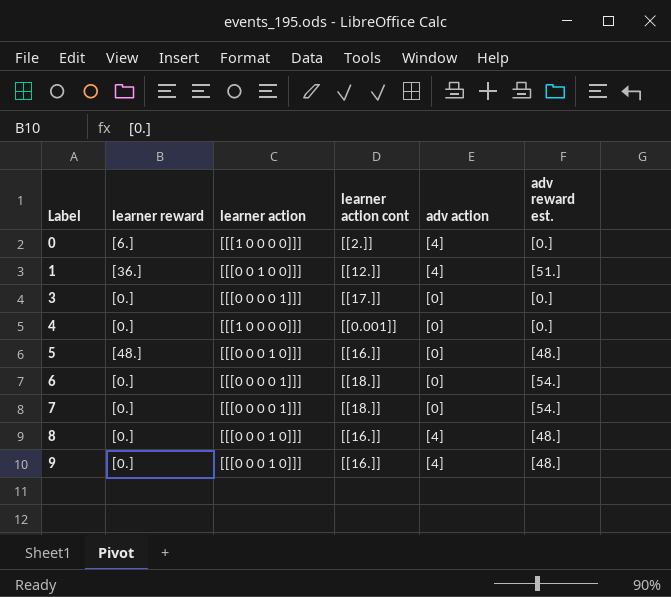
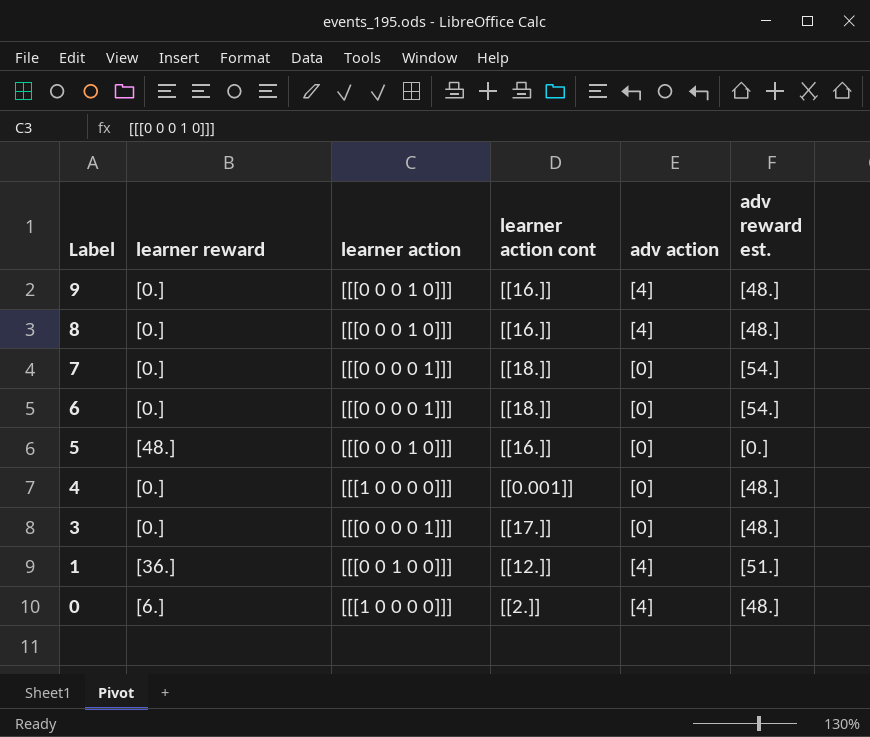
row order: Label ascending -> Label descending
5 | adv reward est.: [48.] -> [0.]
4 | adv reward est.: [0.] -> [48.]
3 | adv reward est.: [0.] -> [48.]
0 | adv reward est.: [0.] -> [48.]

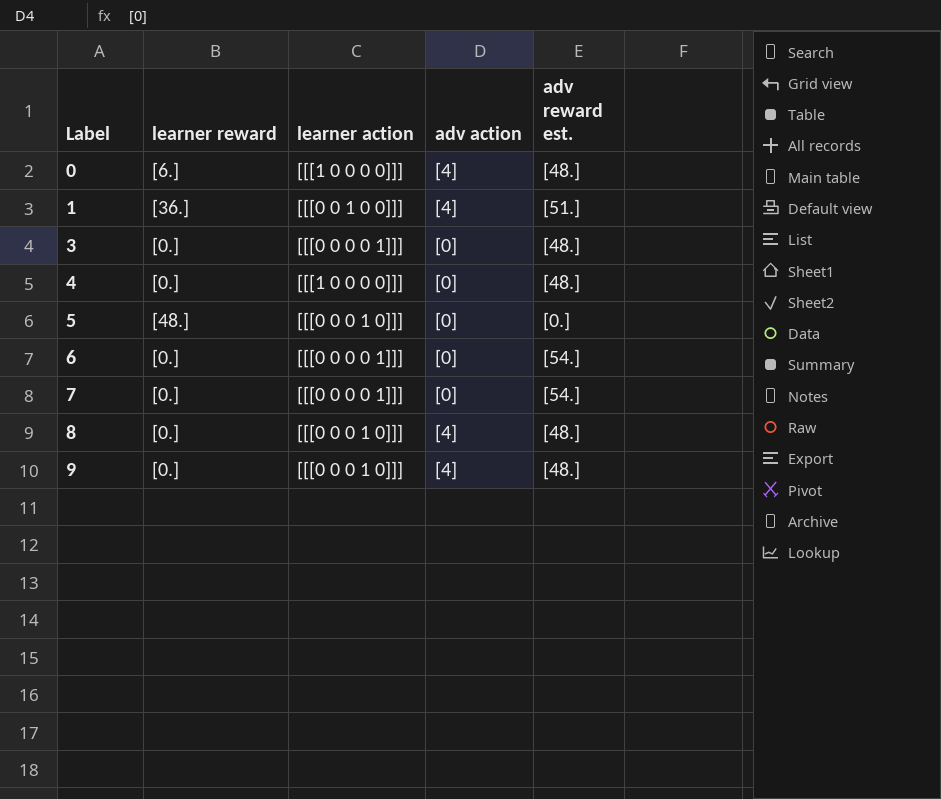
row order: Label descending -> Label ascending
column learner action cont | position: 4 -> none

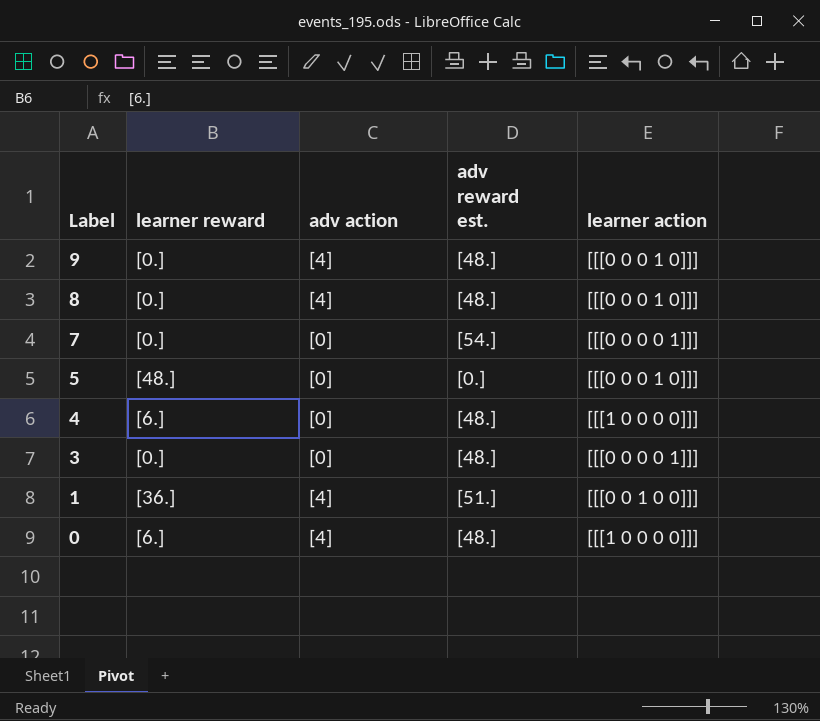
row order: Label ascending -> Label descending
column learner action | position: 3 -> 5
row 6: [0.] | [[[0 0 0 0 1]]] | [0] | [54.] -> none
4 | learner reward: [0.] -> [6.]

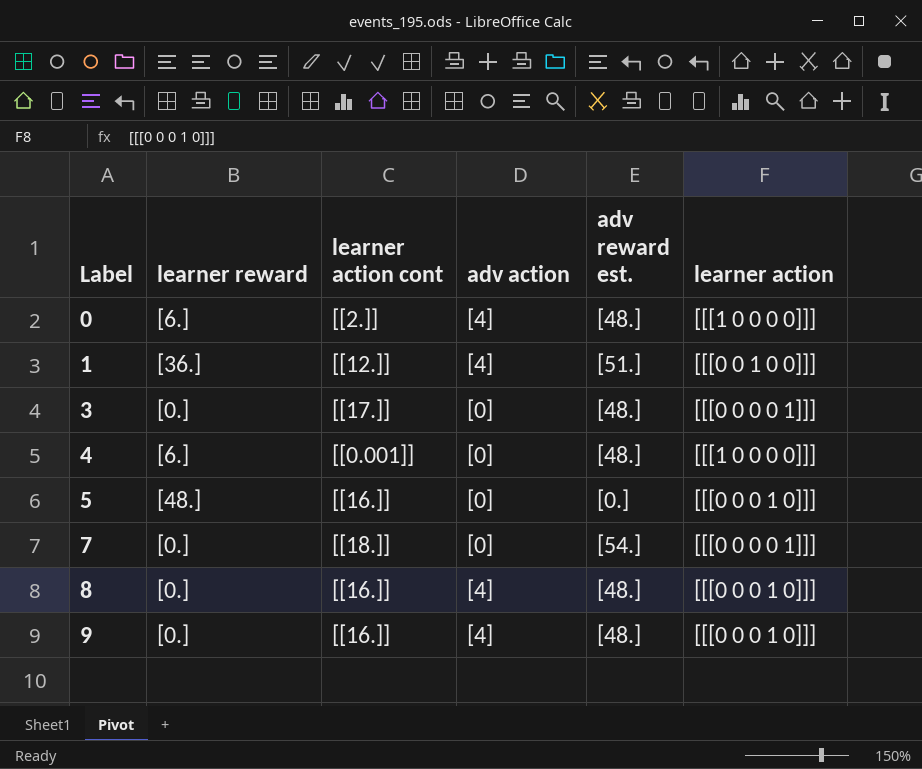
row order: Label descending -> Label ascending
column learner action cont | position: none -> 3

